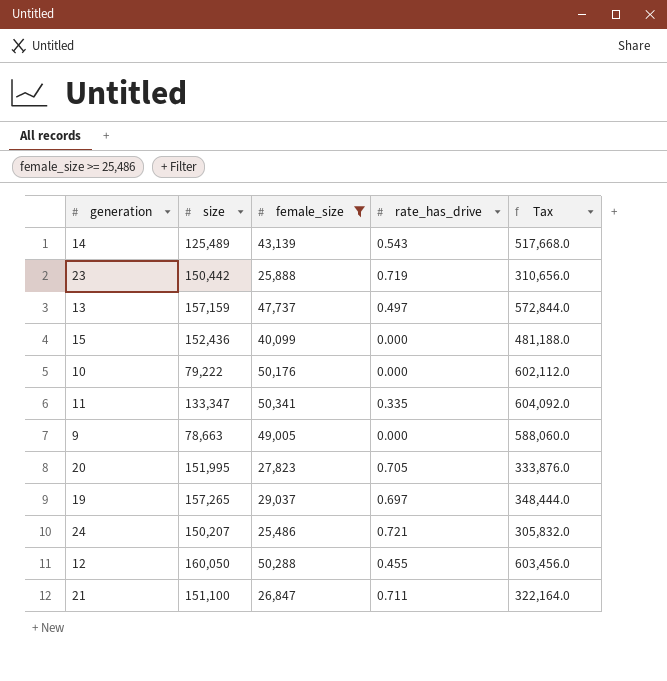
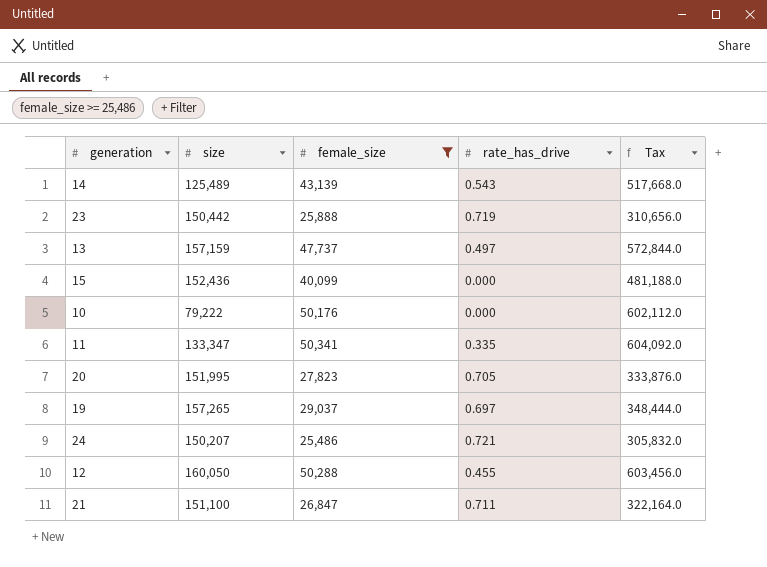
row 9: 78,663 | 49,005 | 0.000 | 588,060.0 -> none

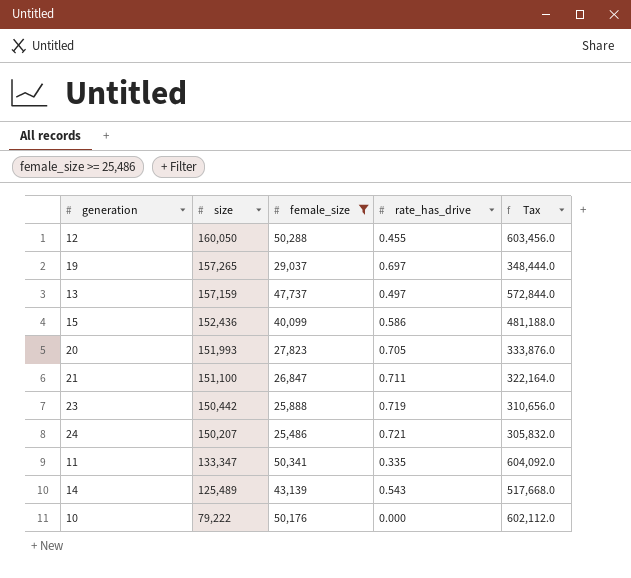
row order: none -> size descending
15 | rate_has_drive: 0.000 -> 0.586
20 | size: 151,995 -> 151,993

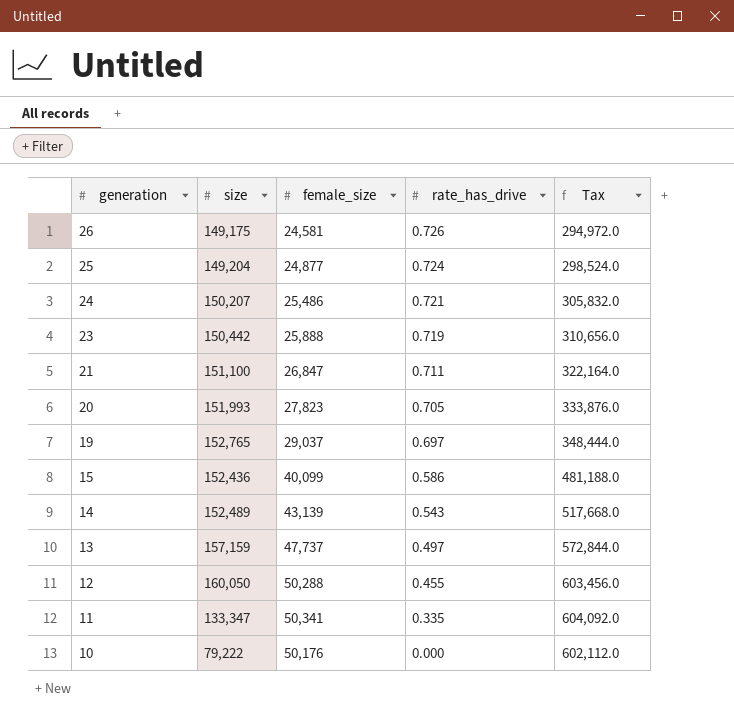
filter: female_size >= 25,486 -> none
row order: size descending -> generation descending
19 | size: 157,265 -> 152,765
14 | size: 125,489 -> 152,489

